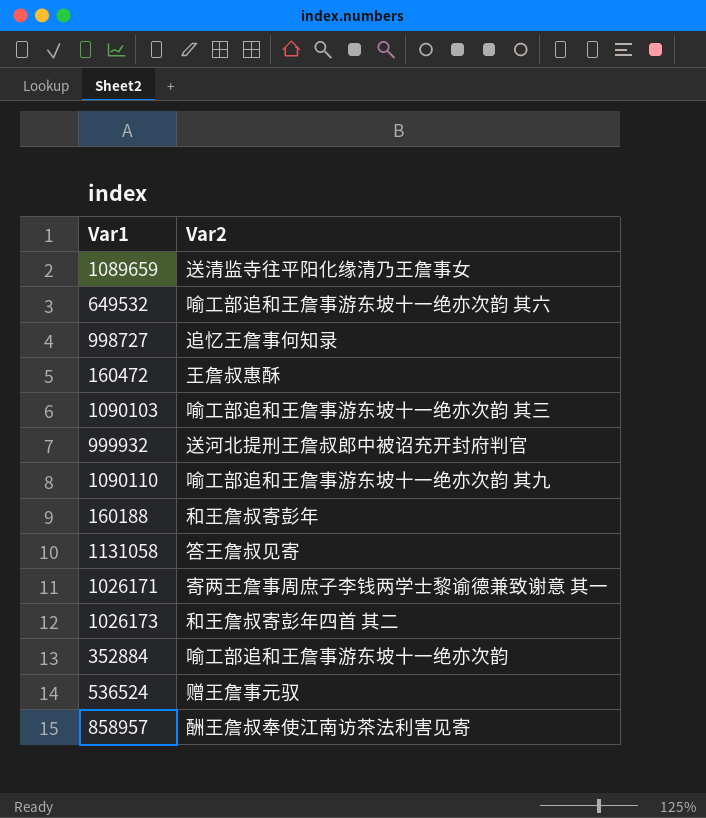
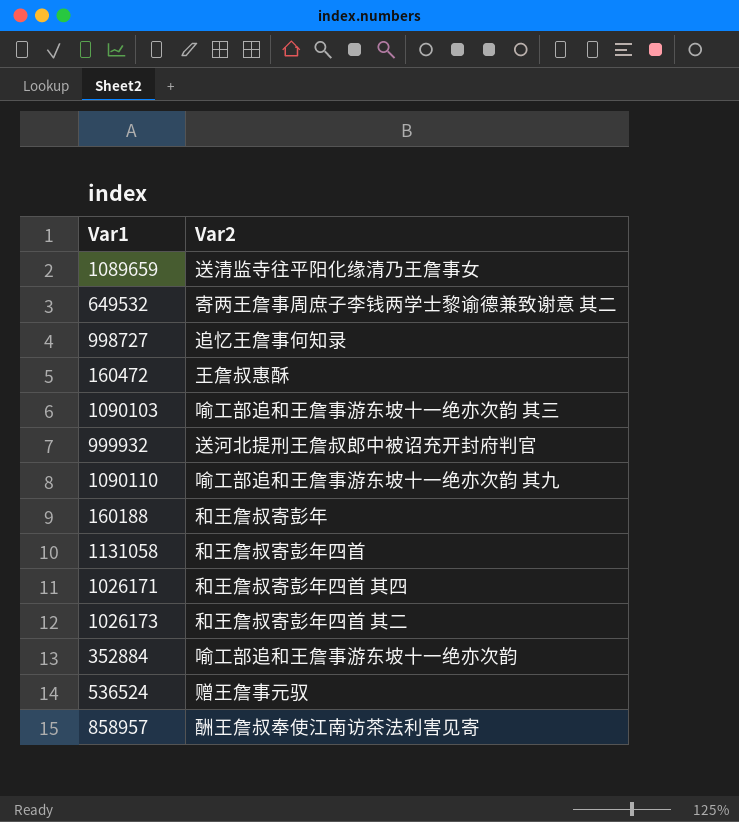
649532 | Var2: 喻工部追和王詹事游东坡十一绝亦次韵 其六 -> 寄两王詹事周庶子李钱两学士黎谕德兼致谢意 其二
1131058 | Var2: 答王詹叔见寄 -> 和王詹叔寄彭年四首
1026171 | Var2: 寄两王詹事周庶子李钱两学士黎谕德兼致谢意 其一 -> 和王詹叔寄彭年四首 其四

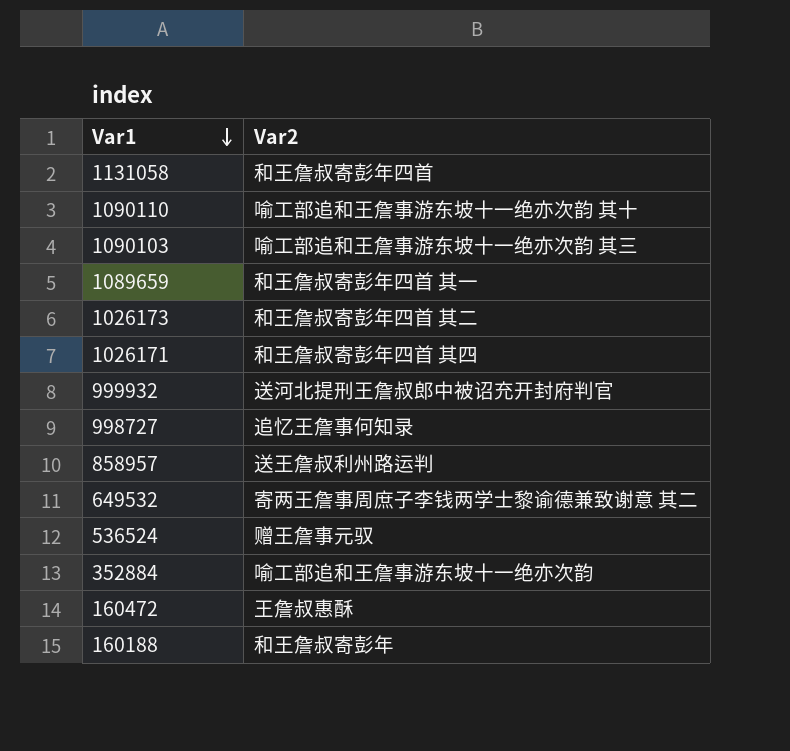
row order: none -> Var1 descending
1090110 | Var2: 喻工部追和王詹事游东坡十一绝亦次韵 其九 -> 喻工部追和王詹事游东坡十一绝亦次韵 其十
1089659 | Var2: 送清监寺往平阳化缘清乃王詹事女 -> 和王詹叔寄彭年四首 其一
858957 | Var2: 酬王詹叔奉使江南访茶法利害见寄 -> 送王詹叔利州路运判

